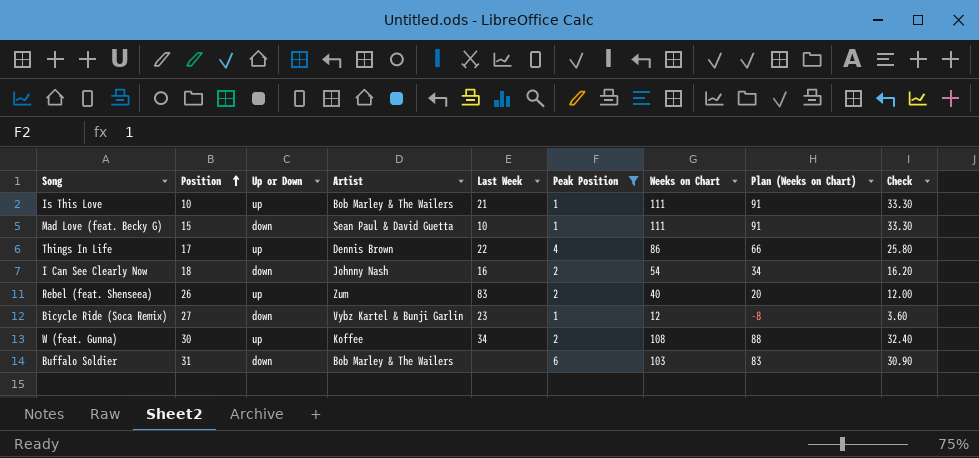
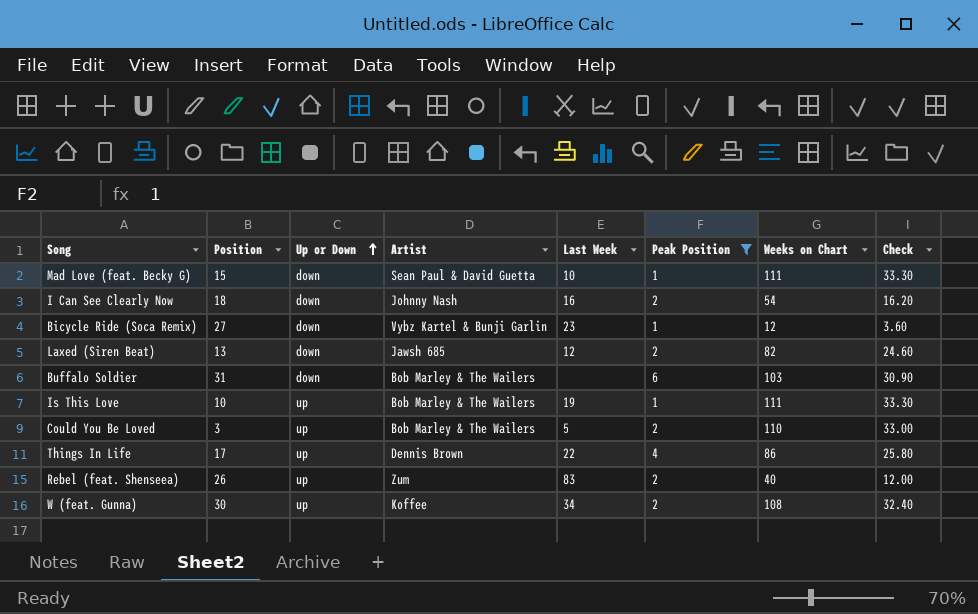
row order: Position ascending -> Up or Down ascending
column Plan (Weeks on Chart) | formula: [Weeks on Chart] - 20 -> none
row Laxed (Siren Beat): none -> 13 | down | Jawsh 685 | 12 | 2 | 82 | 24.60
Is This Love | Last Week: 21 -> 19
row Could You Be Loved: none -> 3 | up | Bob Marley & The Wailers | 5 | 2 | 110 | 33.00

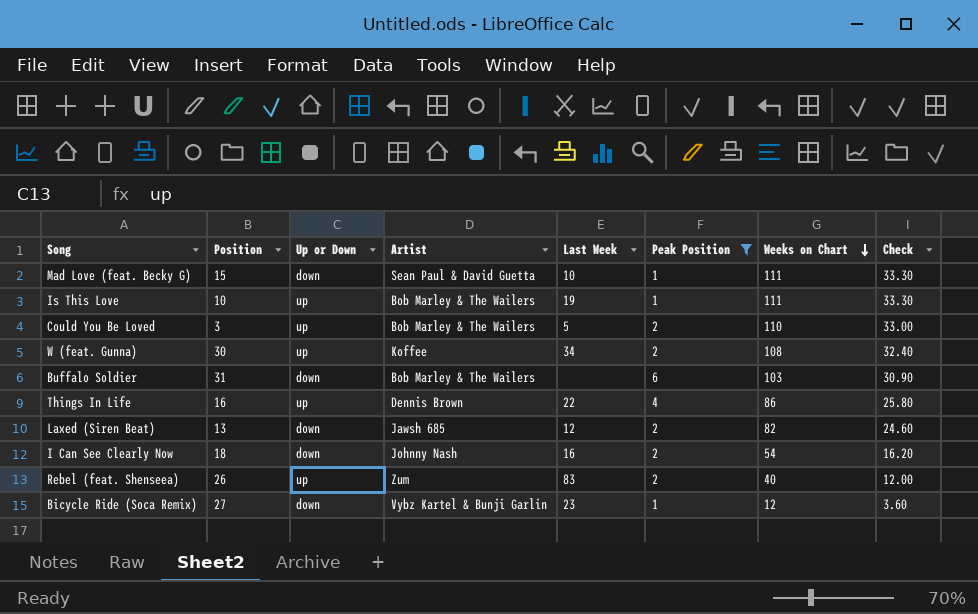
row order: Up or Down ascending -> Weeks on Chart descending
Things In Life | Position: 17 -> 16

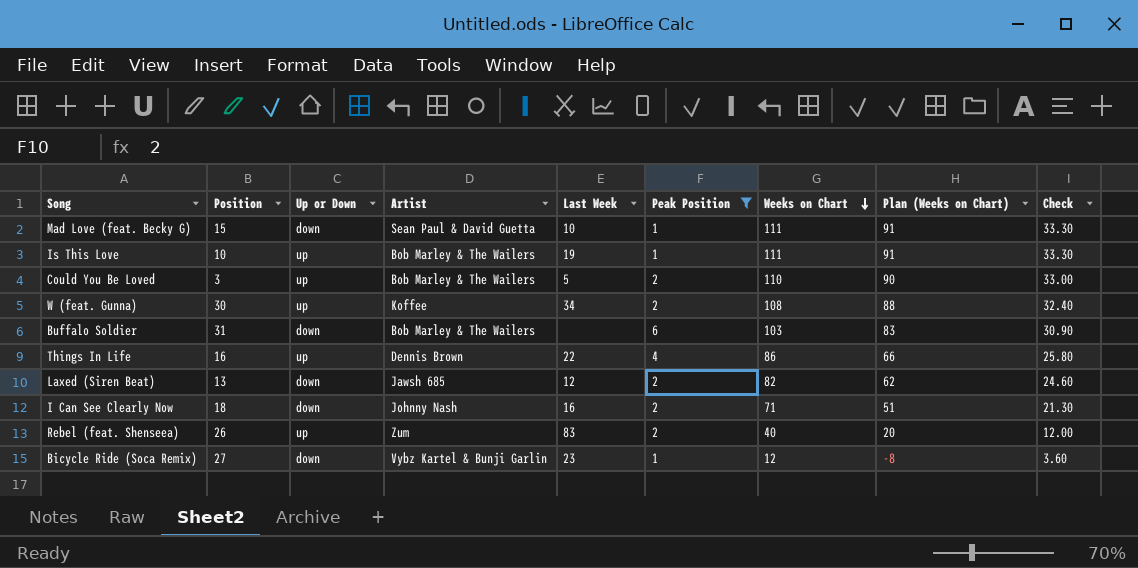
column Plan (Weeks on Chart) | formula: none -> [Weeks on Chart] - 20
I Can See Clearly Now | Weeks on Chart: 54 -> 71
I Can See Clearly Now | Check: 16.20 -> 21.30

